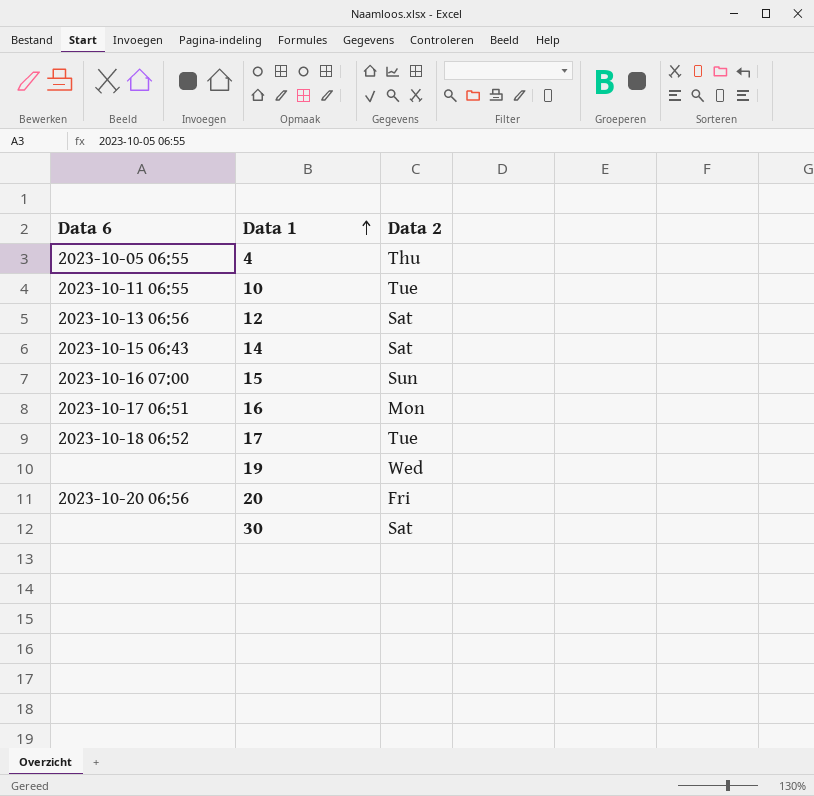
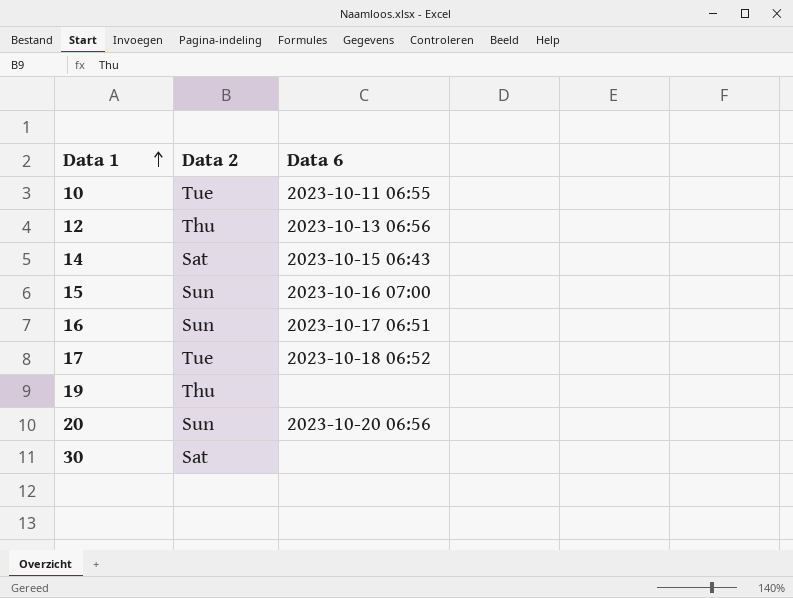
column Data 6 | position: 1 -> 3
row 4: 2023-10-05 06:55 | Thu -> none
12 | Data 2: Sat -> Thu
16 | Data 2: Mon -> Sun
19 | Data 2: Wed -> Thu
20 | Data 2: Fri -> Sun

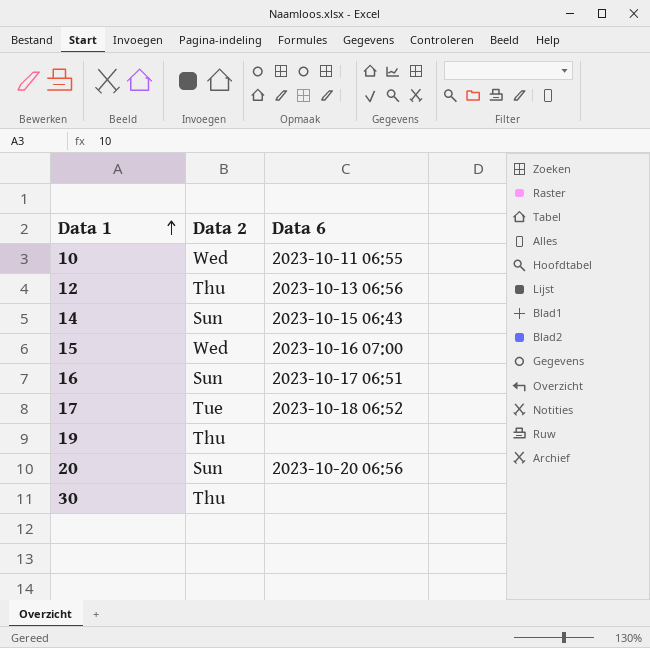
10 | Data 2: Tue -> Wed
14 | Data 2: Sat -> Sun
15 | Data 2: Sun -> Wed
30 | Data 2: Sat -> Thu

